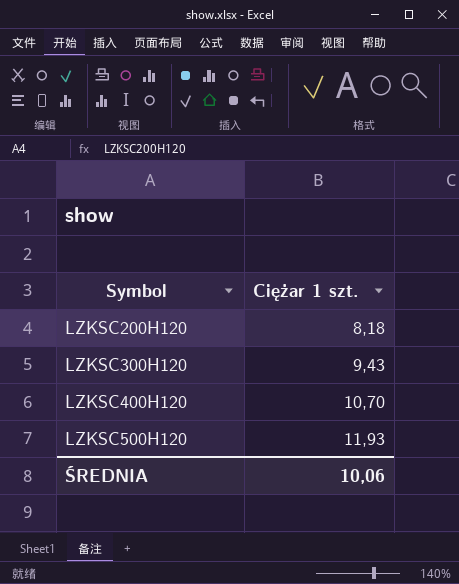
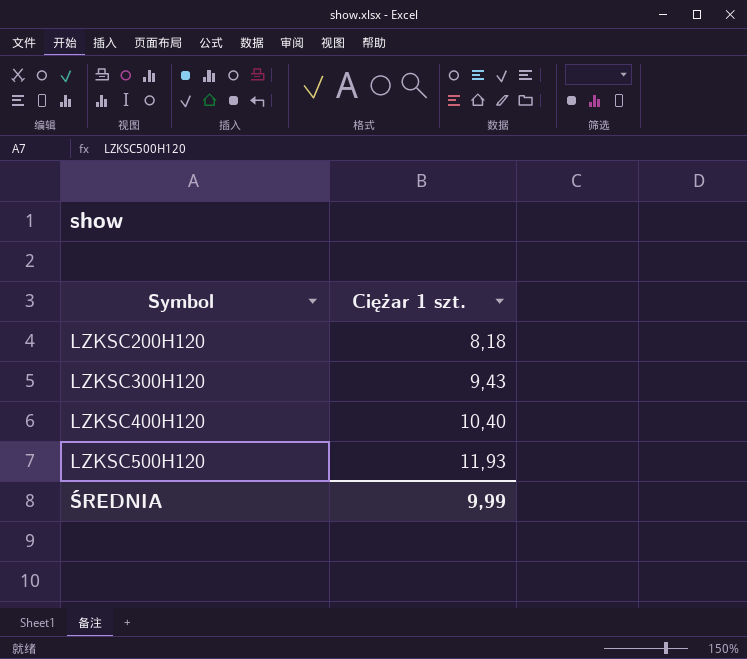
LZKSC400H120 | Ciężar 1 szt.: 10,70 -> 10,40
ŚREDNIA | Ciężar 1 szt.: 10,06 -> 9,99

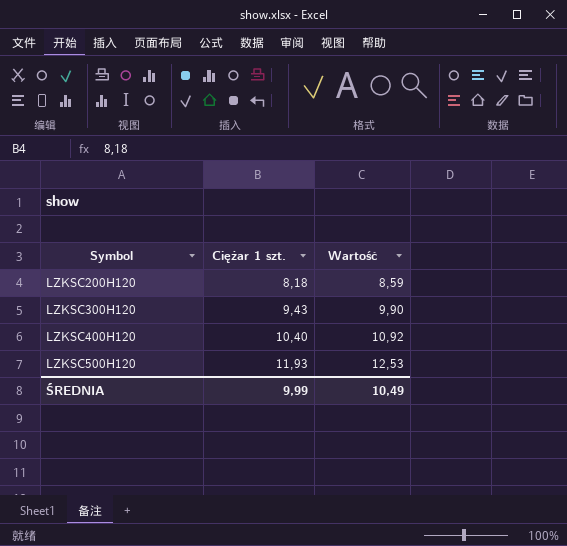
column Wartość | formula: none -> [Ciężar 1 szt.] * 1,05

